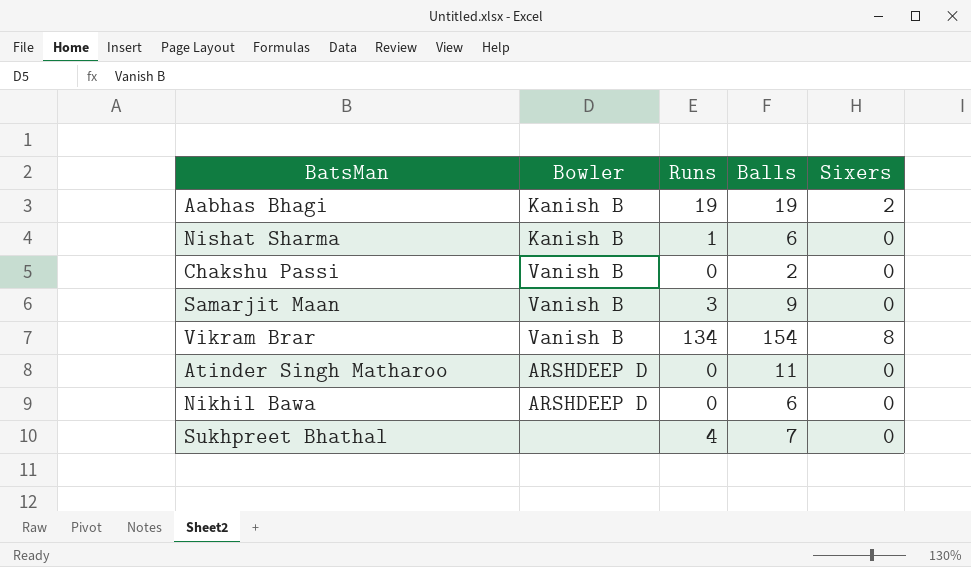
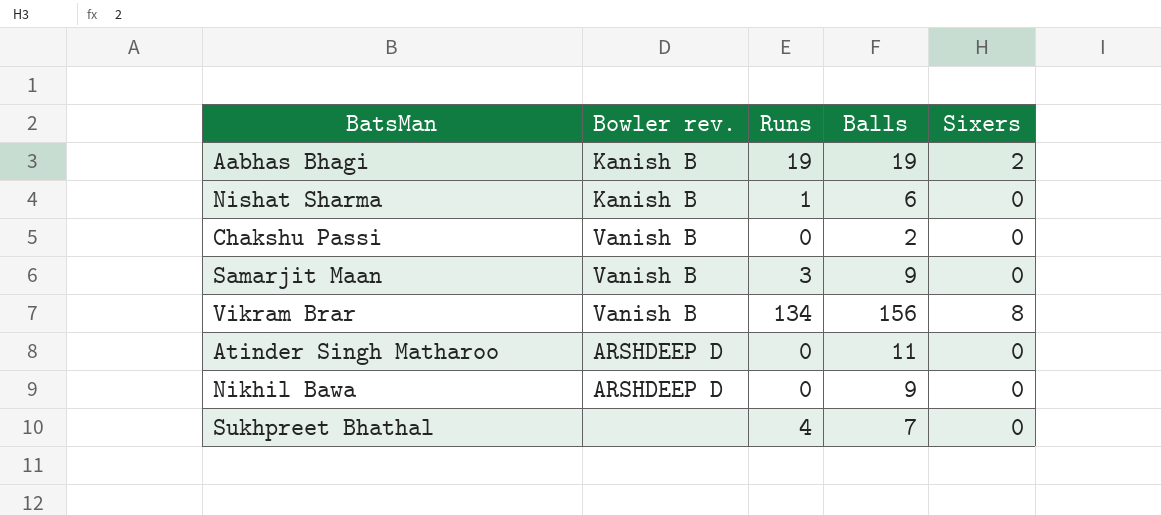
column name: Bowler -> Bowler rev.
Vikram Brar | Balls: 154 -> 156
Nikhil Bawa | Balls: 6 -> 9

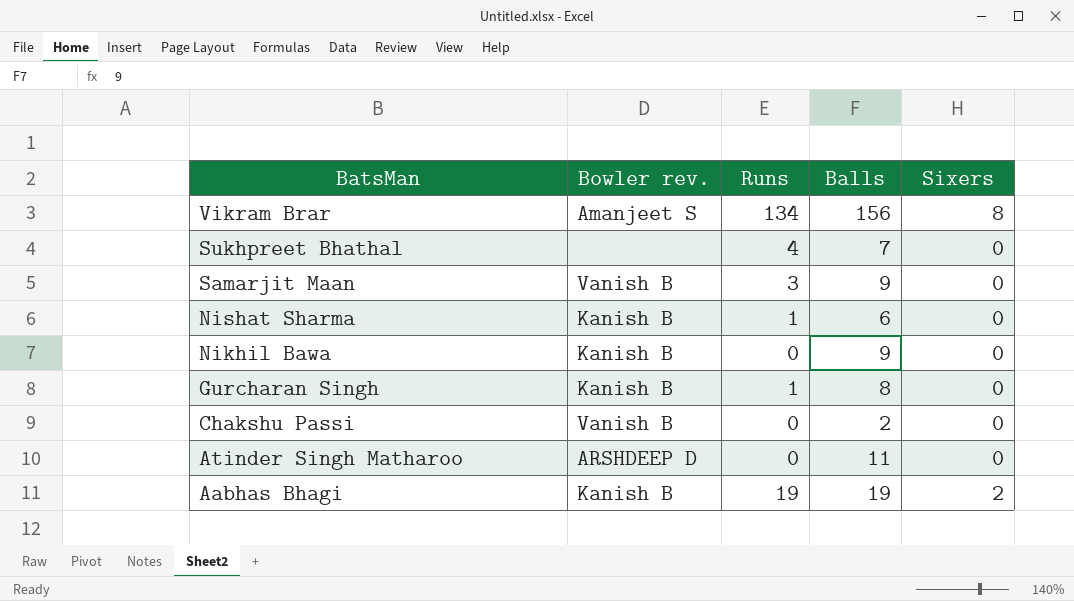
row order: none -> BatsMan descending
Vikram Brar | Bowler rev.: Vanish B -> Amanjeet S
Nikhil Bawa | Bowler rev.: ARSHDEEP D -> Kanish B
row Gurcharan Singh: none -> Kanish B | 1 | 8 | 0

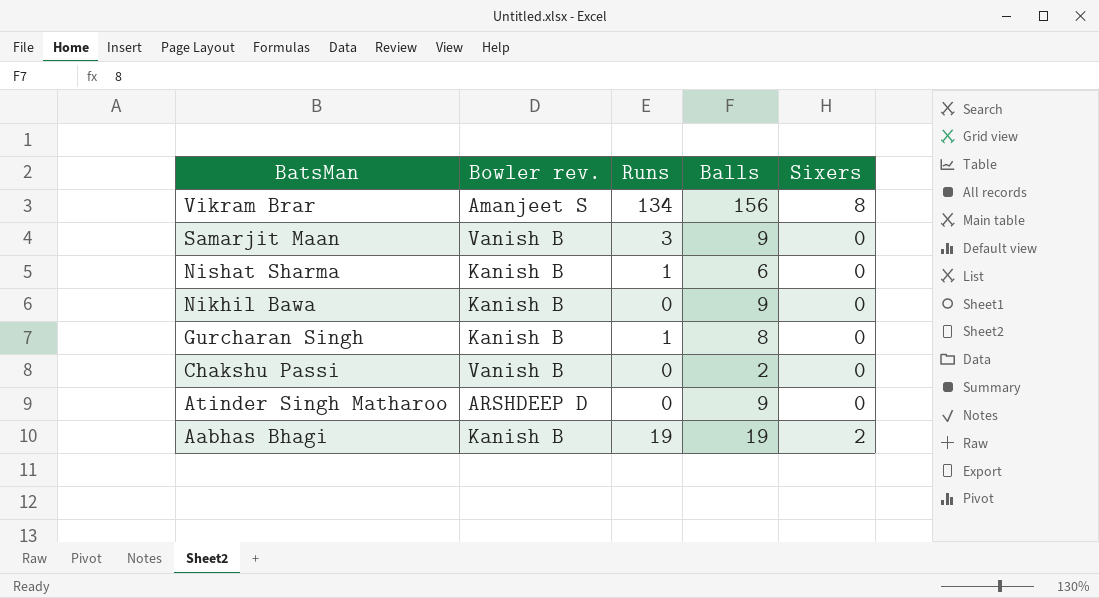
row Sukhpreet Bhathal: none | 4 | 7 | 0 -> none
Atinder Singh Matharoo | Balls: 11 -> 9

